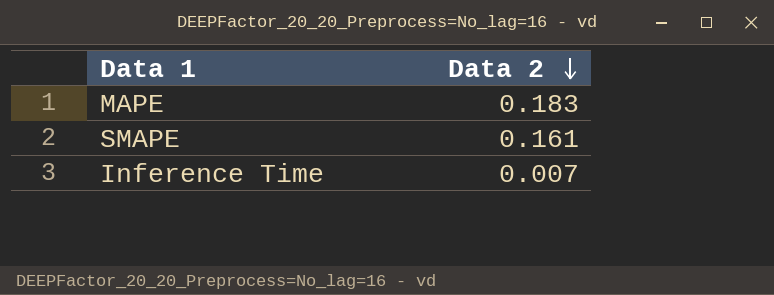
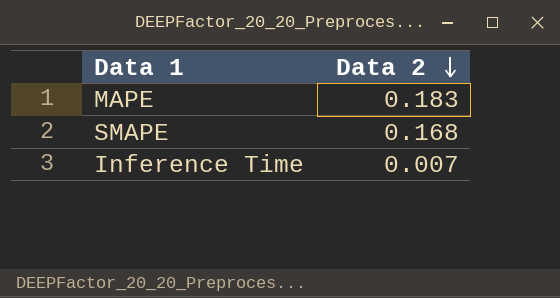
SMAPE | Data 2: 0.161 -> 0.168

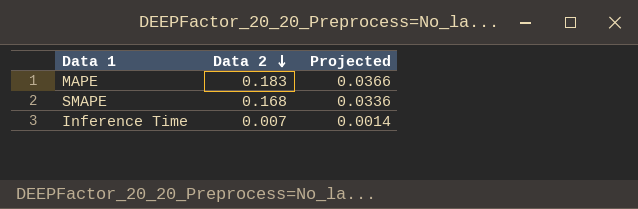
column Projected | formula: none -> [Data 2] * 0.2

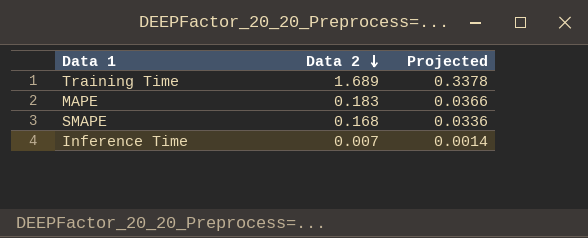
row Training Time: none -> 1.689 | 0.3378

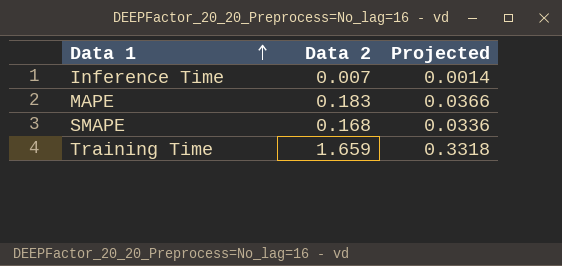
row order: Data 2 descending -> Data 1 ascending
Training Time | Data 2: 1.689 -> 1.659
Training Time | Projected: 0.3378 -> 0.3318

